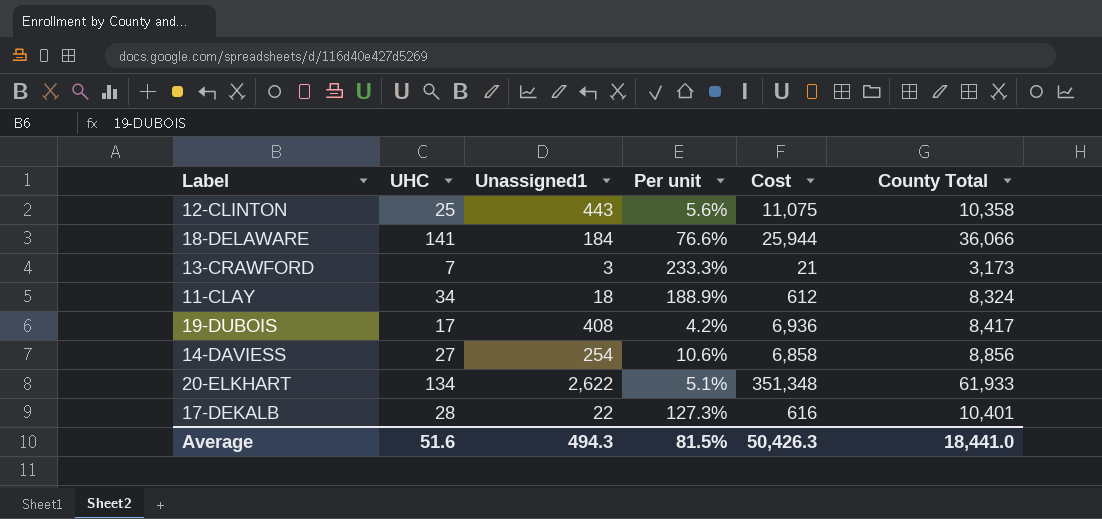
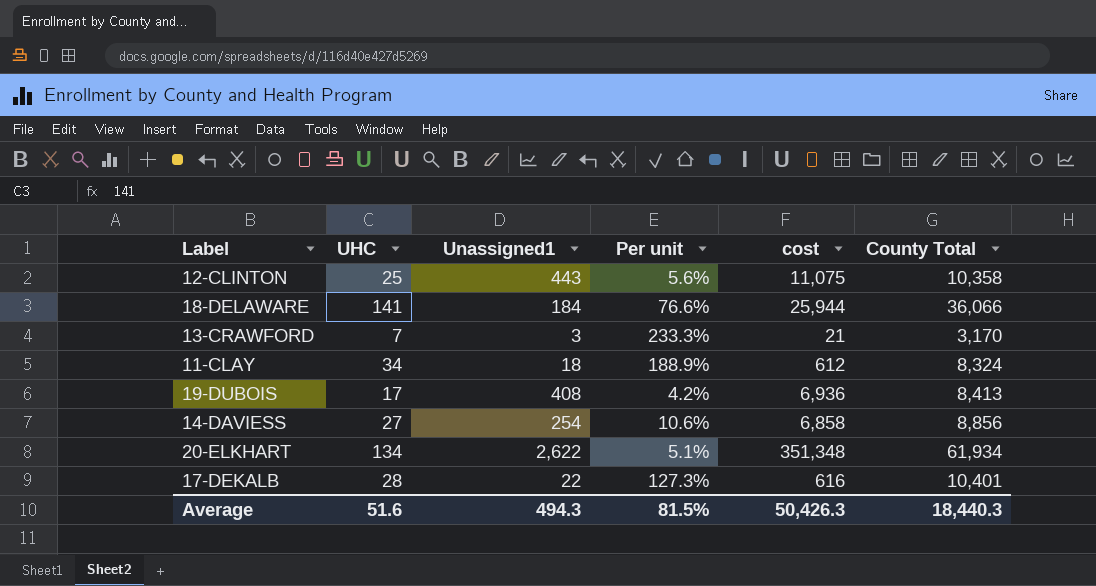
column name: Cost -> cost
13-CRAWFORD | County Total: 3,173 -> 3,170
19-DUBOIS | County Total: 8,417 -> 8,413
20-ELKHART | County Total: 61,933 -> 61,934
Average | County Total: 18,441.0 -> 18,440.3

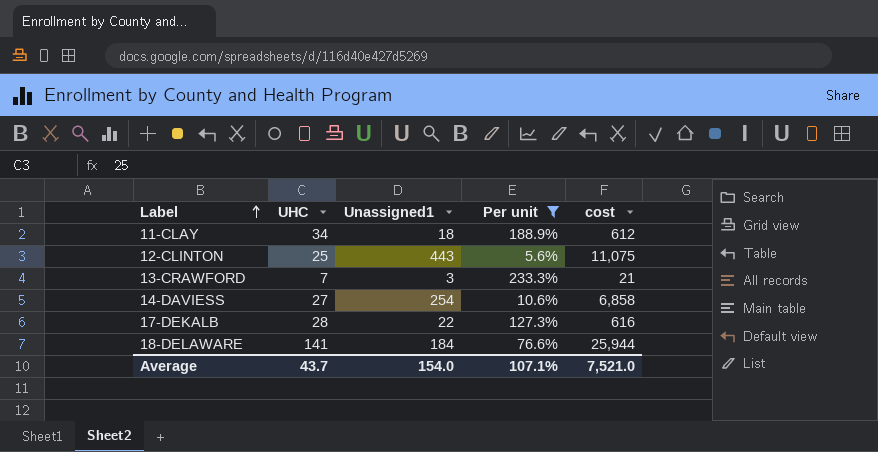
filter: none -> Per unit >= 5.6%
row order: none -> Label ascending
column County Total | position: 6 -> none
Average | UHC: 51.6 -> 43.7
Average | Unassigned1: 494.3 -> 154.0
Average | Per unit: 81.5% -> 107.1%
Average | cost: 50,426.3 -> 7,521.0

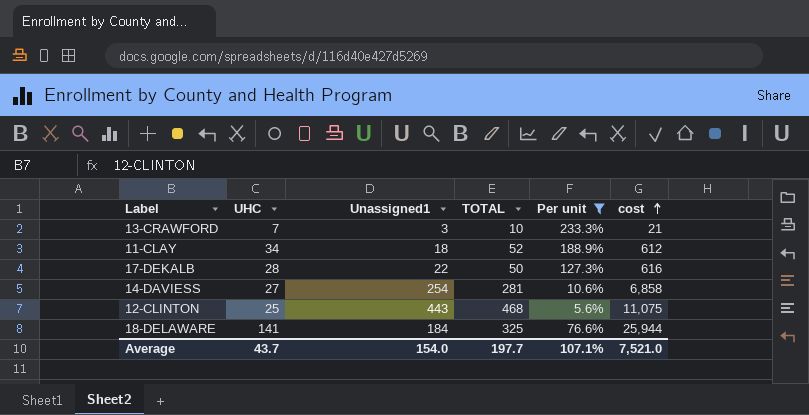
row order: Label ascending -> cost ascending
column TOTAL | formula: none -> [UHC] + [Unassigned1]

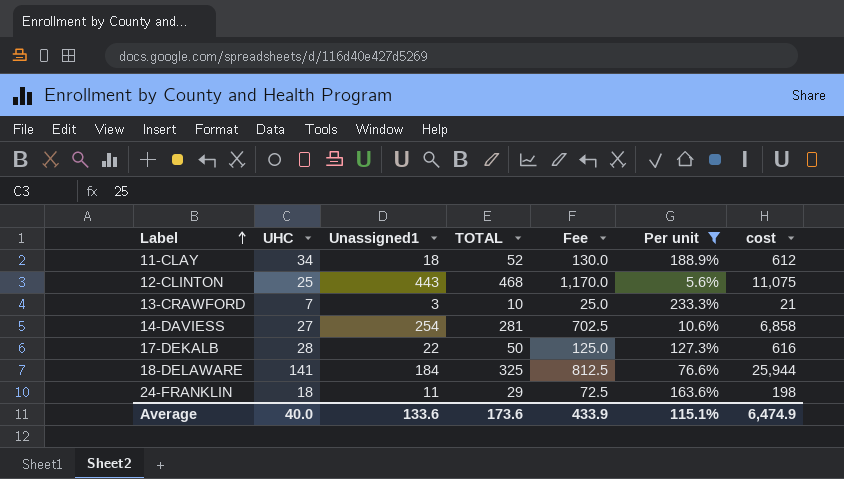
row order: cost ascending -> Label ascending
column Fee | formula: none -> [TOTAL] * 2.5
row 24-FRANKLIN: none -> 18 | 11 | 29 | 72.5 | 163.6% | 198
Average | UHC: 43.7 -> 40.0
Average | Unassigned1: 154.0 -> 133.6
Average | TOTAL: 197.7 -> 173.6
Average | Per unit: 107.1% -> 115.1%
Average | cost: 7,521.0 -> 6,474.9

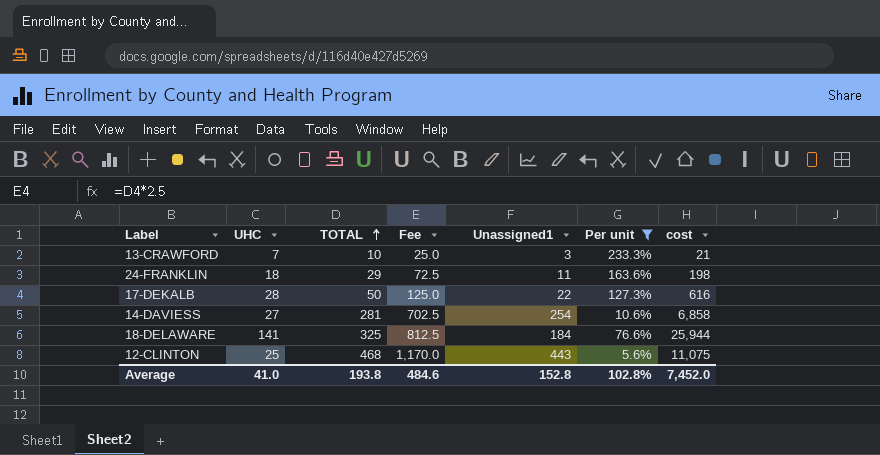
row order: Label ascending -> TOTAL ascending
column Unassigned1 | position: 3 -> 5
row 11-CLAY: 34 | 18 | 52 | 130.0 | 188.9% | 612 -> none
Average | UHC: 40.0 -> 41.0
Average | TOTAL: 173.6 -> 193.8
Average | Fee: 433.9 -> 484.6
Average | Unassigned1: 133.6 -> 152.8
Average | Per unit: 115.1% -> 102.8%
Average | cost: 6,474.9 -> 7,452.0

